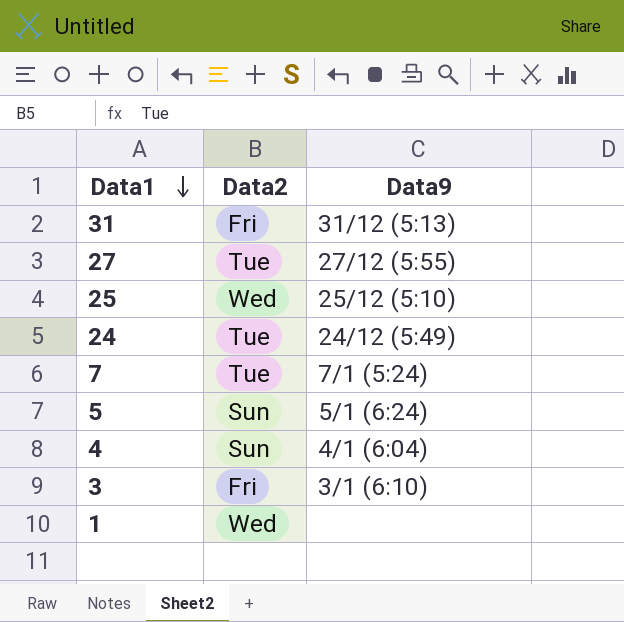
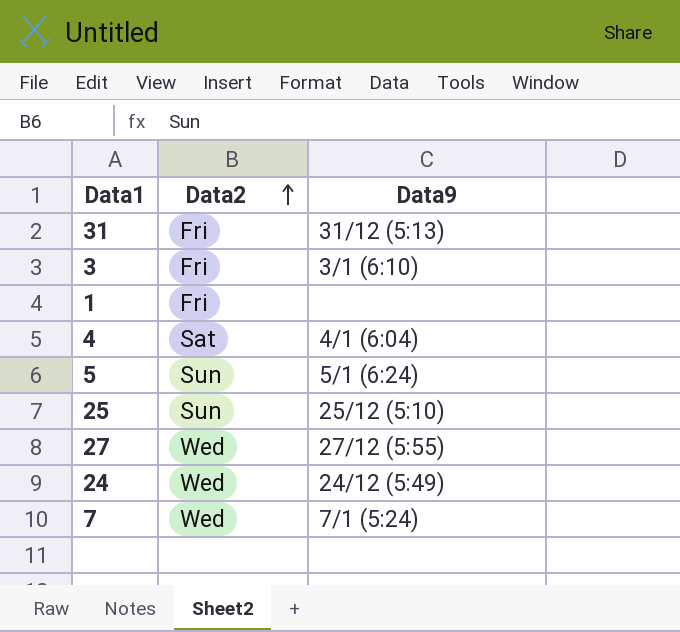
row order: Data1 descending -> Data2 ascending
1 | Data2: Wed -> Fri
4 | Data2: Sun -> Sat
25 | Data2: Wed -> Sun
27 | Data2: Tue -> Wed
24 | Data2: Tue -> Wed
7 | Data2: Tue -> Wed

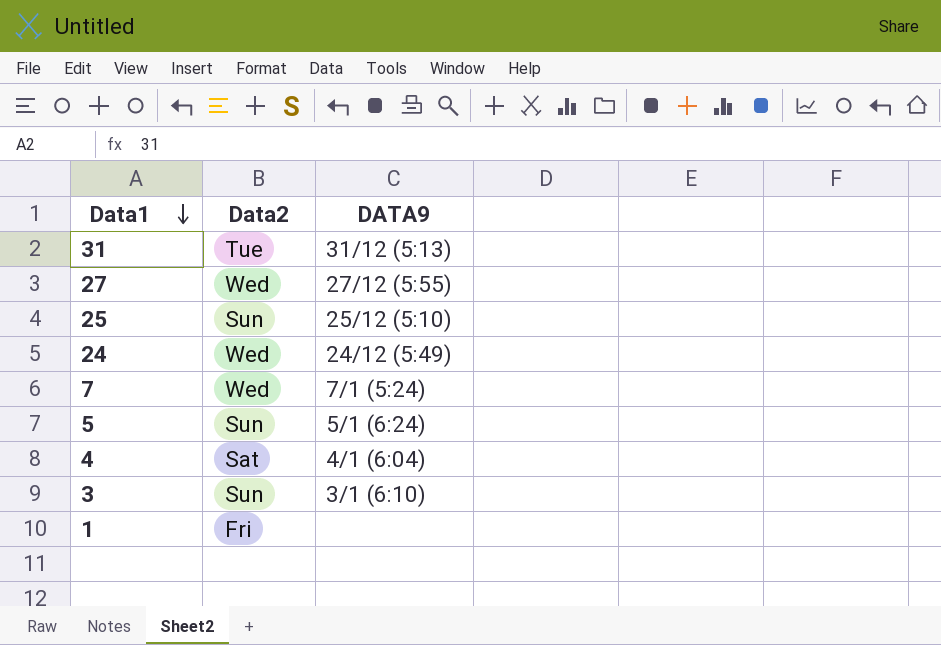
row order: Data2 ascending -> Data1 descending
column name: Data9 -> DATA9
31 | Data2: Fri -> Tue
3 | Data2: Fri -> Sun

